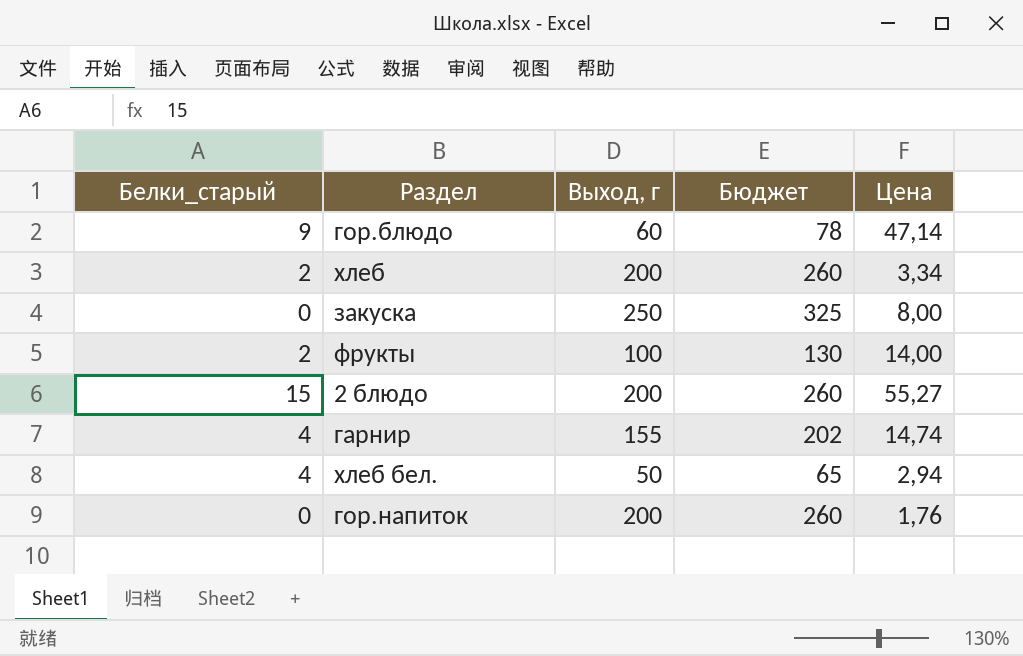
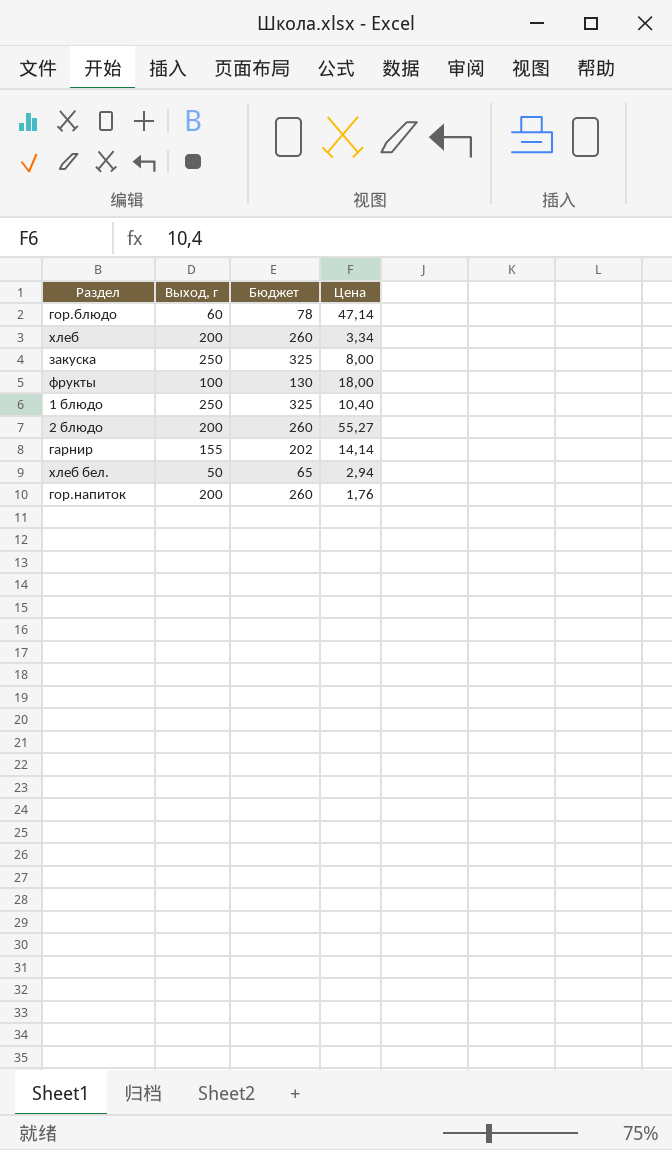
column Белки_старый | position: 1 -> none
фрукты | Цена: 14,00 -> 18,00
row 1 блюдо: none -> 250 | 325 | 10,40
гарнир | Цена: 14,74 -> 14,14

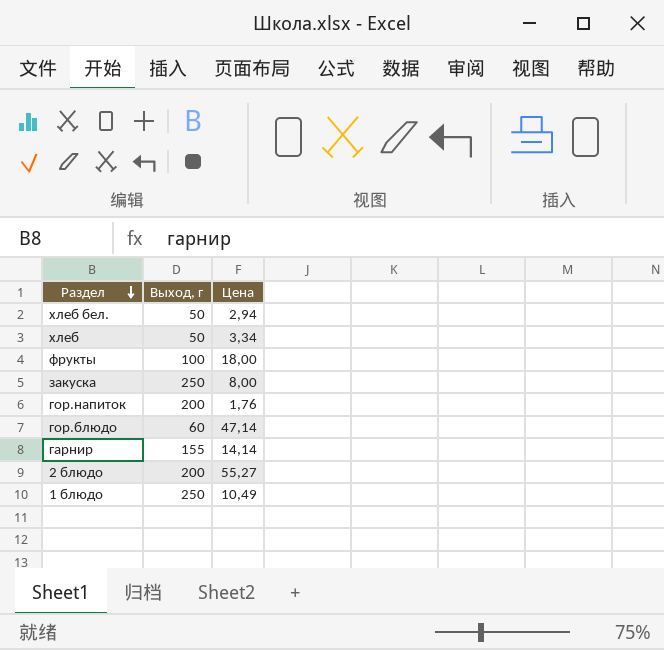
row order: none -> Раздел descending
column Бюджет | formula: [Выход, г] * 1,3 -> none
хлеб | Выход, г: 200 -> 50
1 блюдо | Цена: 10,40 -> 10,49

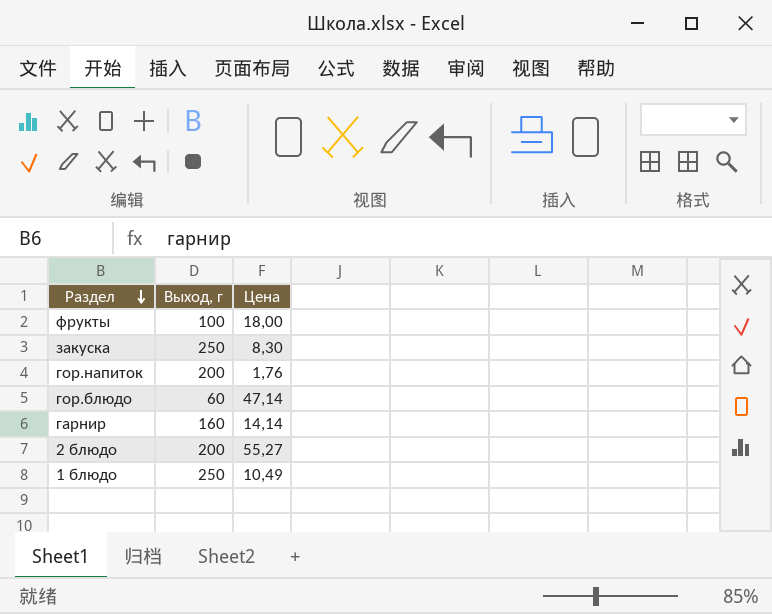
row хлеб бел.: 50 | 2,94 -> none
row хлеб: 50 | 3,34 -> none
закуска | Цена: 8,00 -> 8,30
гарнир | Выход, г: 155 -> 160

